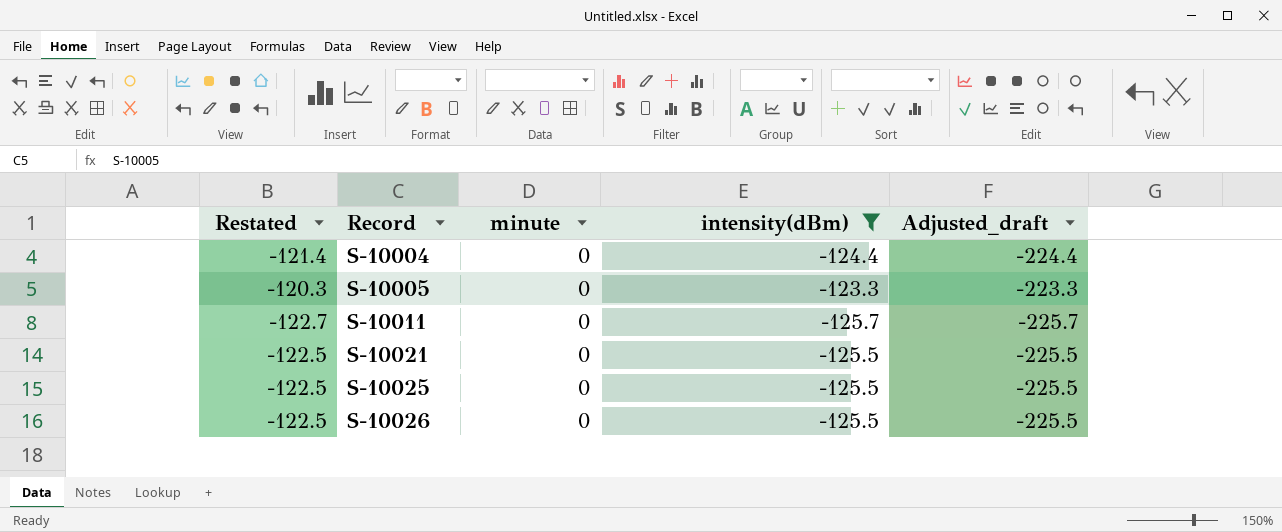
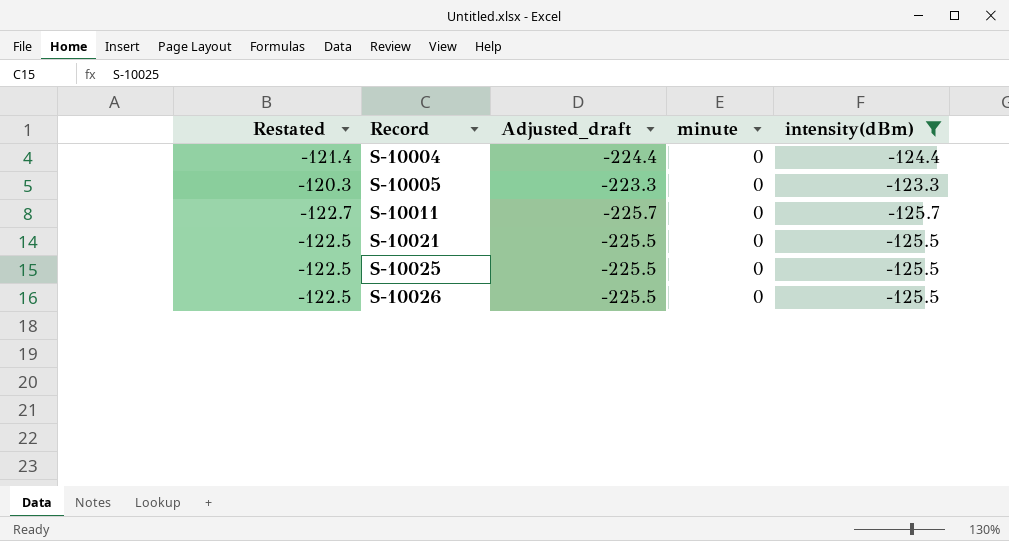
column Adjusted_draft | position: 5 -> 3

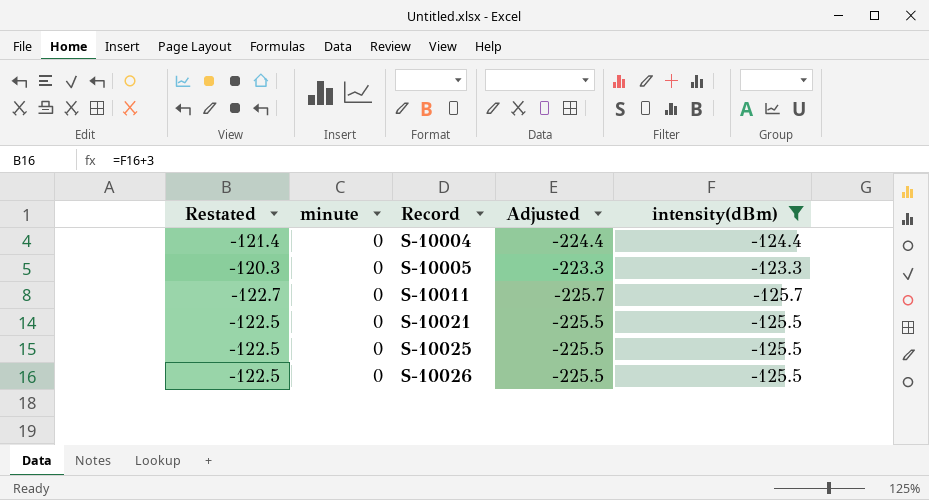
column minute | position: 4 -> 2
column name: Adjusted_draft -> Adjusted

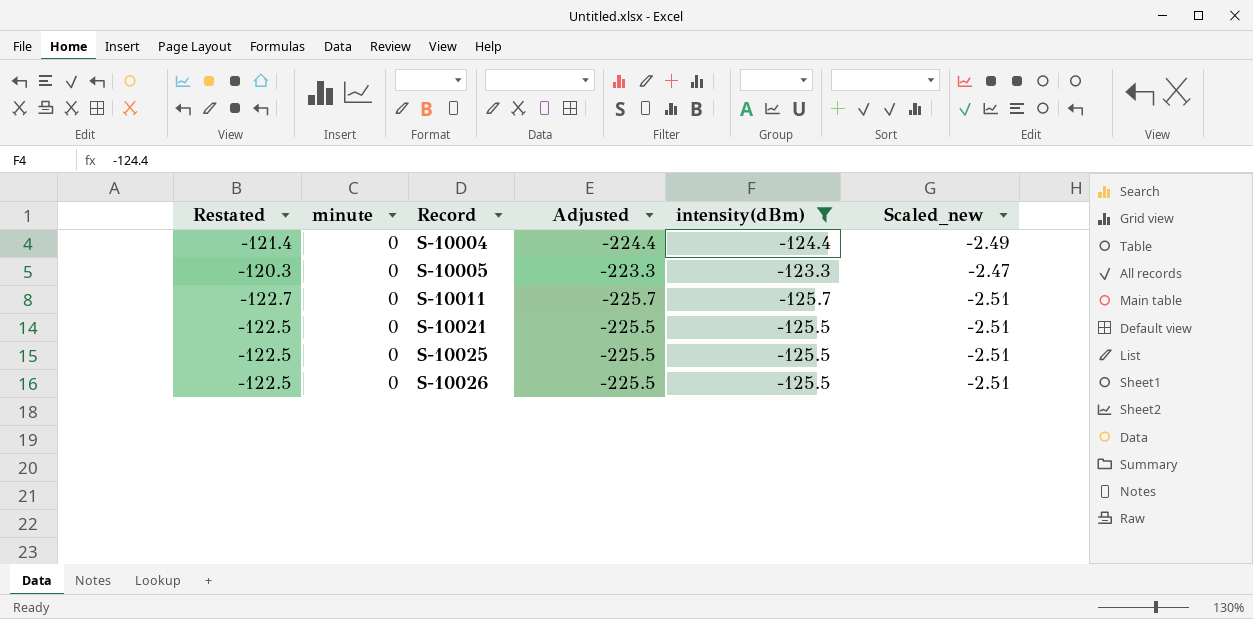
column Scaled_new | formula: none -> [intensity(dBm)] * 0.02

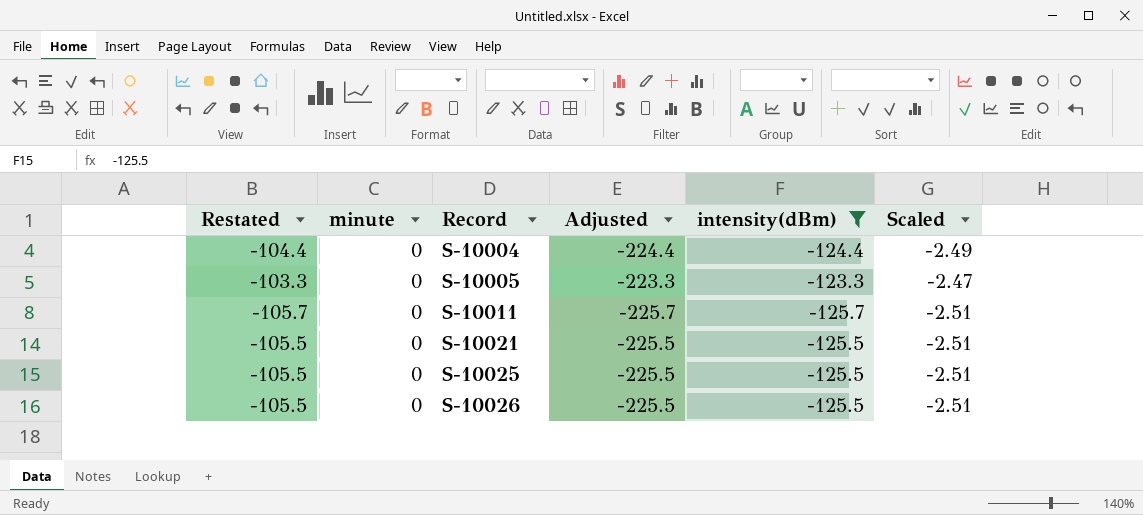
column Restated | formula: [intensity(dBm)] + 3 -> [intensity(dBm)] + 20
column name: Scaled_new -> Scaled

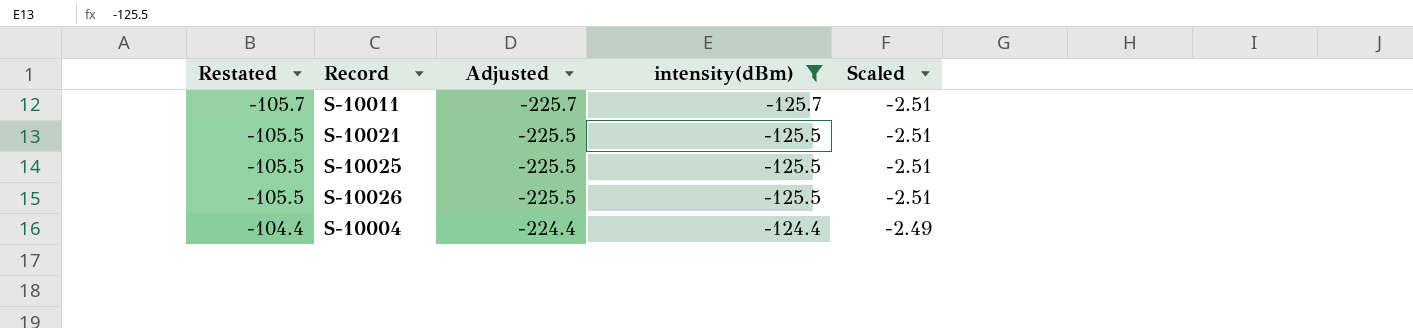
row order: Record ascending -> Restated ascending
column minute | position: 2 -> none
row S-10005: -103.3 | 0 | -223.3 | -123.3 | -2.47 -> none

